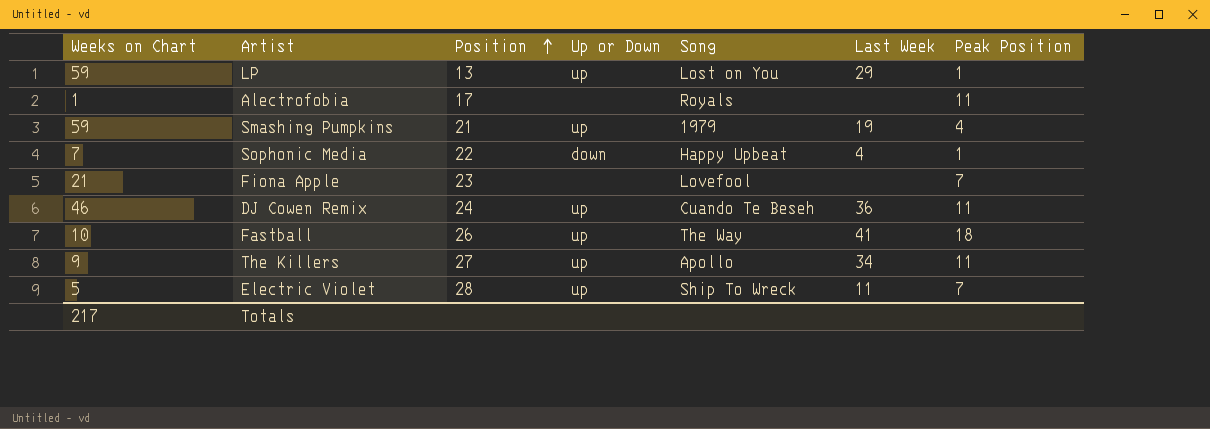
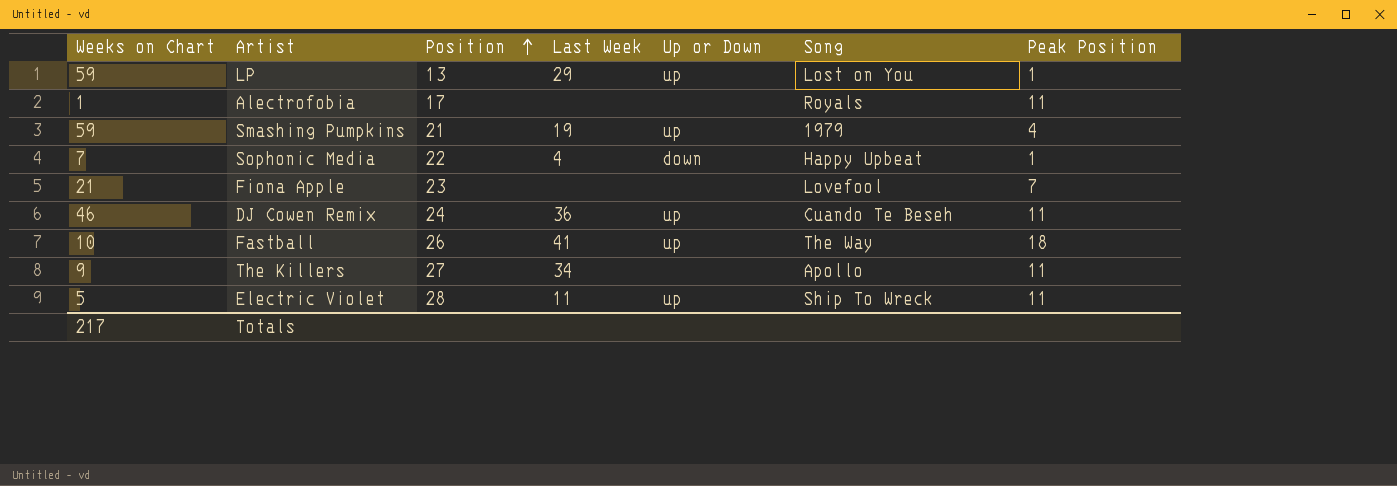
column Last Week | position: 6 -> 4
The Killers | Up or Down: up -> none
Electric Violet | Peak Position: 7 -> 11

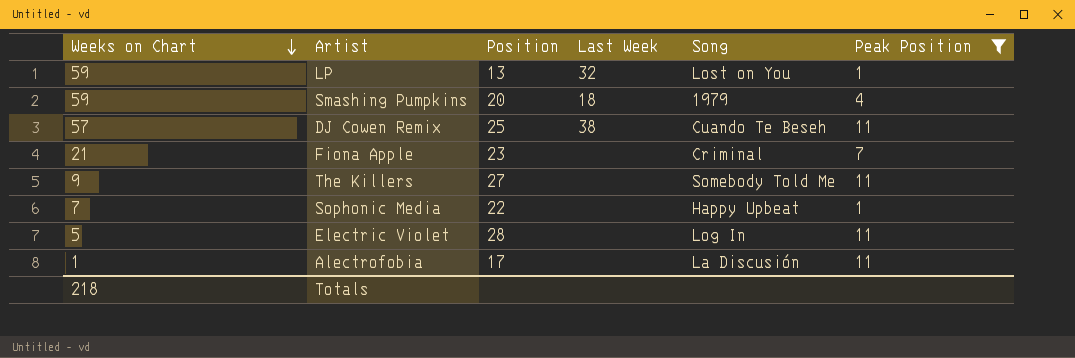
filter: none -> Peak Position != 18
row order: Position ascending -> Weeks on Chart descending
column Up or Down | position: 5 -> none
LP | Last Week: 29 -> 32
Smashing Pumpkins | Position: 21 -> 20
Smashing Pumpkins | Last Week: 19 -> 18
DJ Cowen Remix | Weeks on Chart: 46 -> 57
DJ Cowen Remix | Position: 24 -> 25
DJ Cowen Remix | Last Week: 36 -> 38
Fiona Apple | Song: Lovefool -> Criminal
The Killers | Last Week: 34 -> none
The Killers | Song: Apollo -> Somebody Told Me
Sophonic Media | Last Week: 4 -> none
Electric Violet | Last Week: 11 -> none
Electric Violet | Song: Ship To Wreck -> Log In
Alectrofobia | Song: Royals -> La Discusión
Totals | Weeks on Chart: 217 -> 218

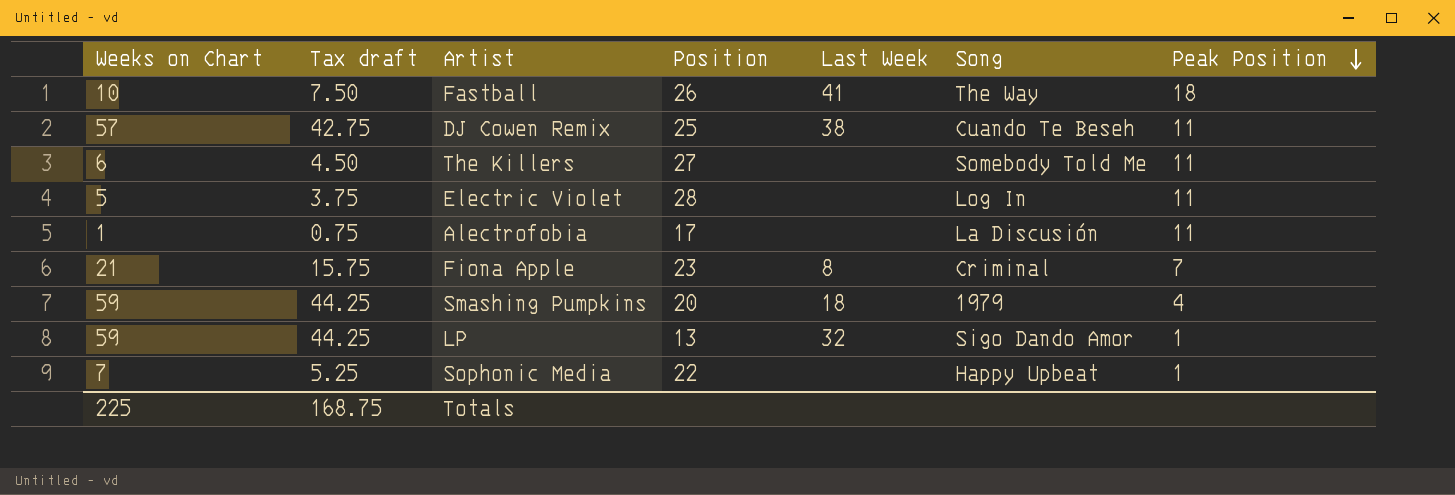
filter: Peak Position != 18 -> none
row order: Weeks on Chart descending -> Peak Position descending
column Tax draft | formula: none -> [Weeks on Chart] * 0.75
The Killers | Weeks on Chart: 9 -> 6
Fiona Apple | Last Week: none -> 8
LP | Song: Lost on You -> Sigo Dando Amor
Totals | Weeks on Chart: 218 -> 225

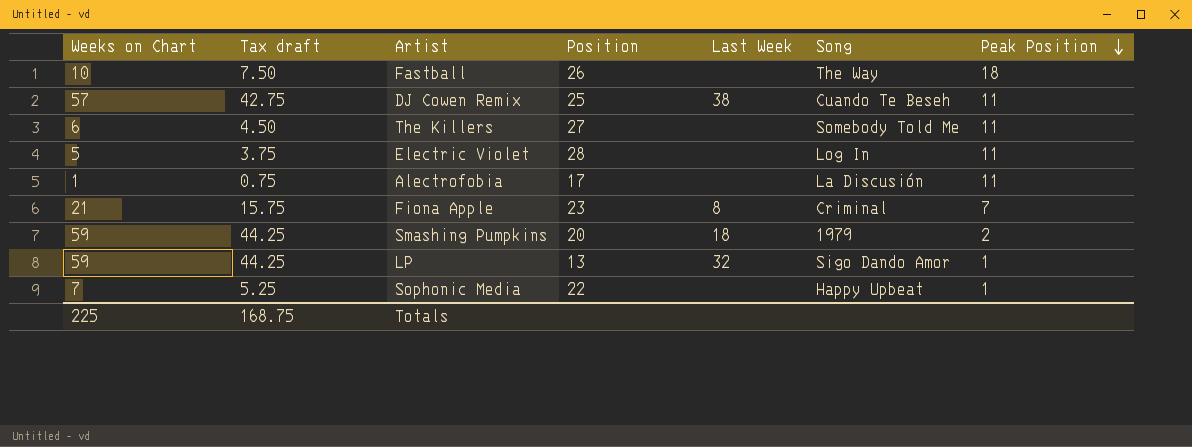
Fastball | Last Week: 41 -> none
Smashing Pumpkins | Peak Position: 4 -> 2

